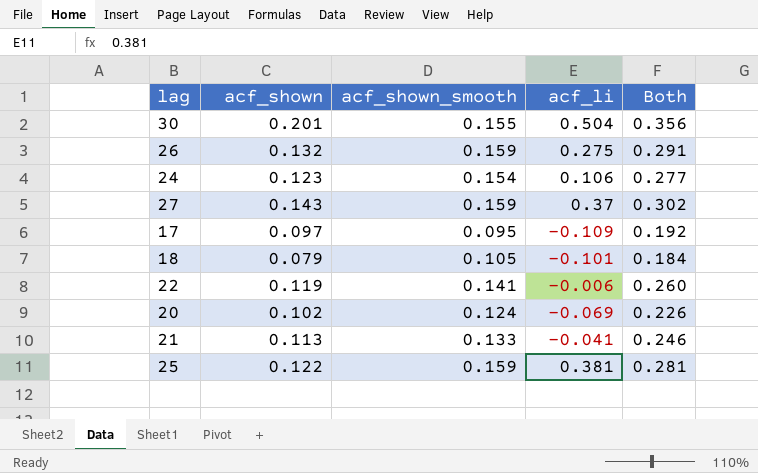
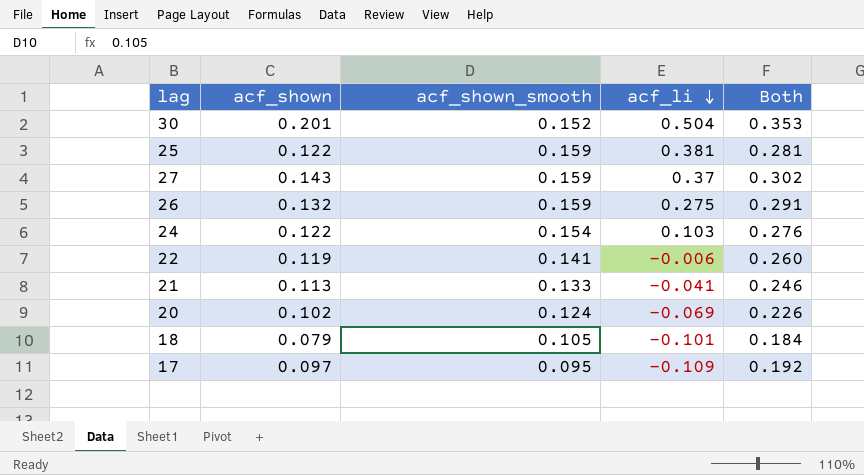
row order: none -> acf_li descending
30 | acf_shown_smooth: 0.155 -> 0.152
30 | Both: 0.356 -> 0.353
24 | acf_shown: 0.123 -> 0.122
24 | acf_li: 0.106 -> 0.103
24 | Both: 0.277 -> 0.276

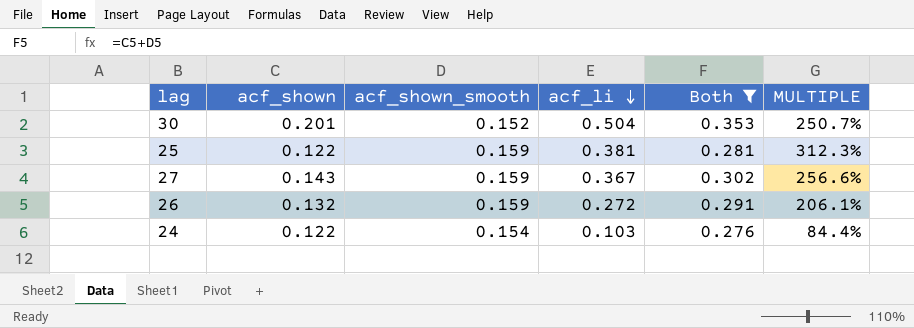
filter: none -> Both >= 0.276
column MULTIPLE | formula: none -> [acf_li] / [acf_shown]
27 | acf_li: 0.37 -> 0.367
26 | acf_li: 0.275 -> 0.272

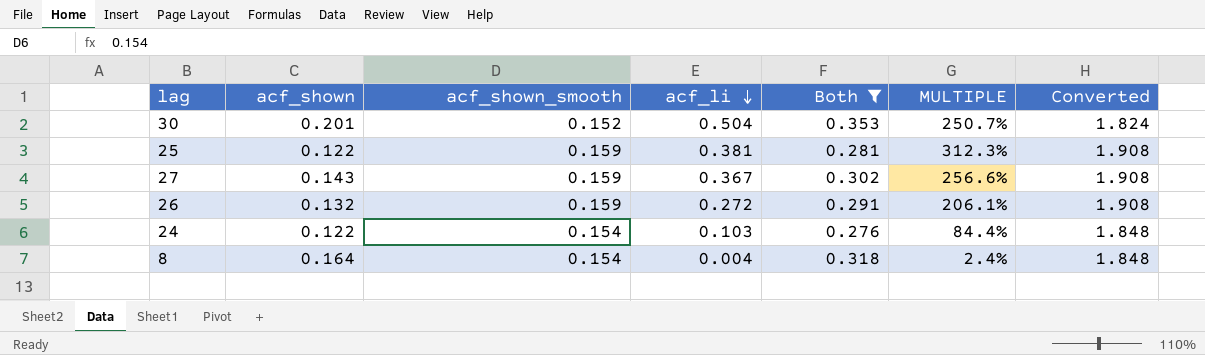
column Converted | formula: none -> [acf_shown_smooth] * 12
row 8: none -> 0.164 | 0.154 | 0.004 | 0.318 | 2.4% | 1.848

